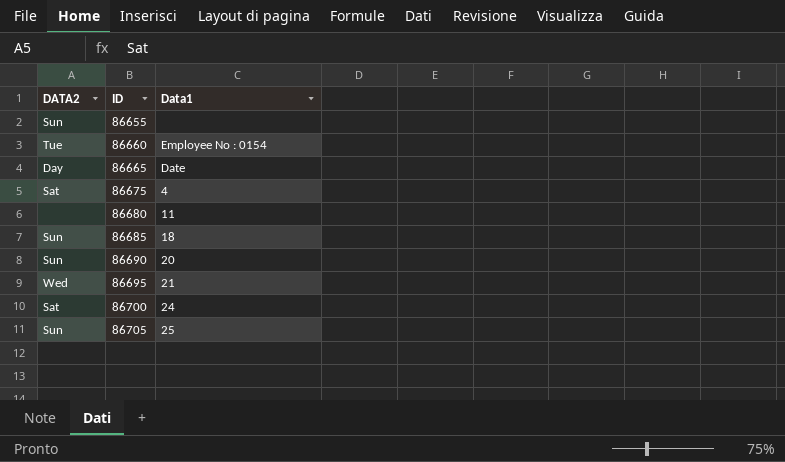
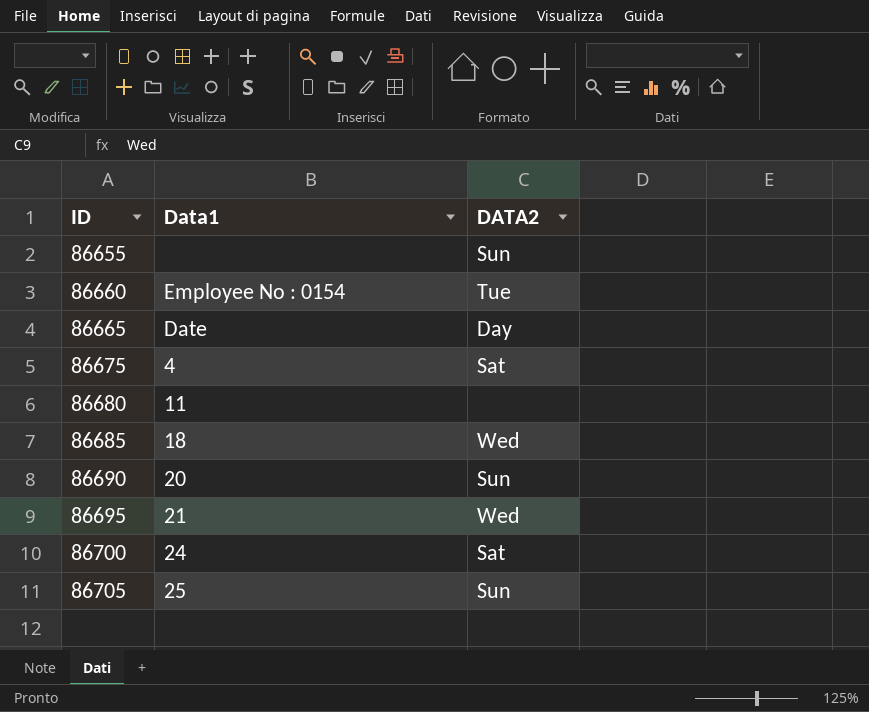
column DATA2 | position: 1 -> 3
86685 | DATA2: Sun -> Wed

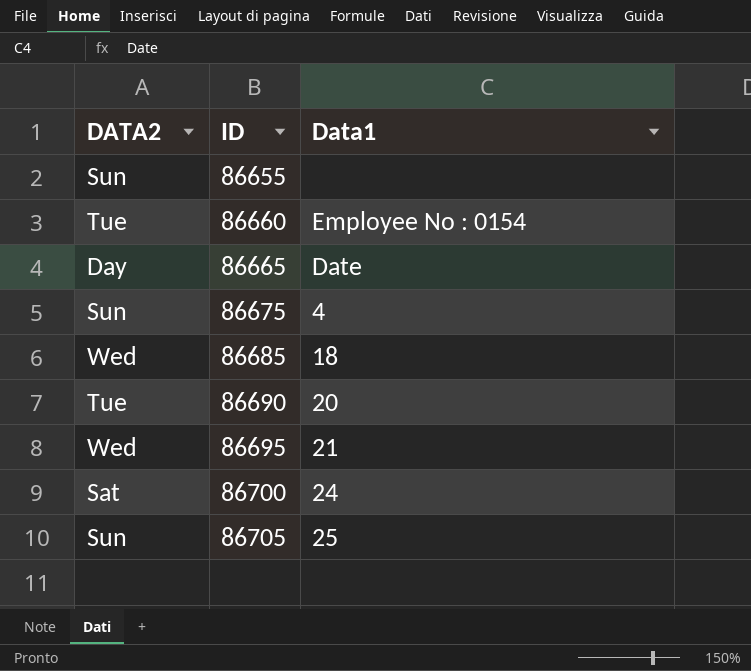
column DATA2 | position: 3 -> 1
row 86680: 11 | none -> none
86675 | DATA2: Sat -> Sun
86690 | DATA2: Sun -> Tue

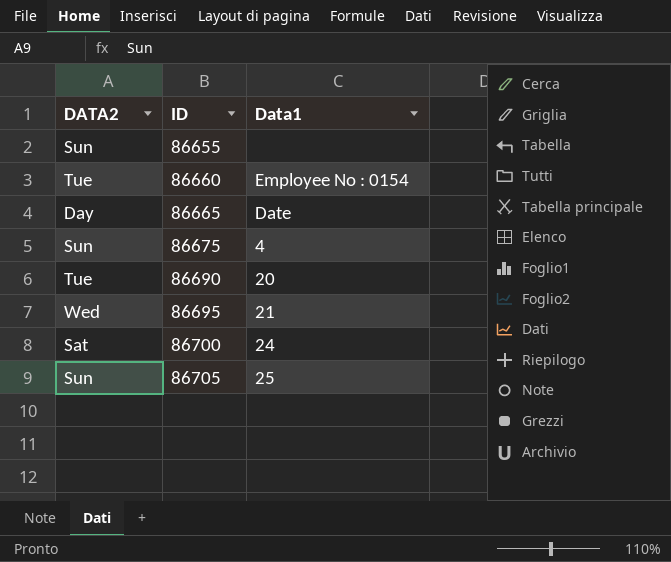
row 86685: Wed | 18 -> none

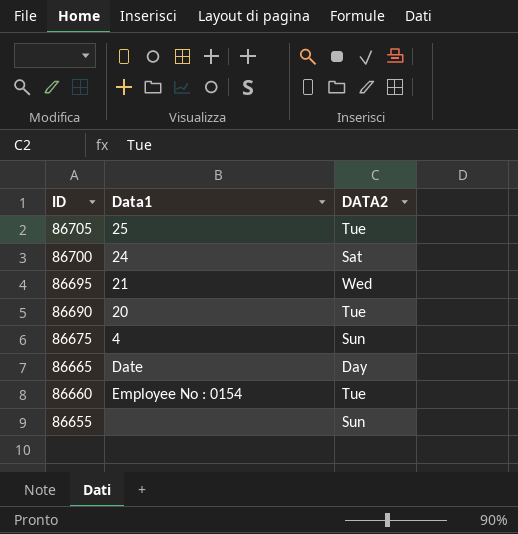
row order: ID ascending -> ID descending
column DATA2 | position: 1 -> 3
86705 | DATA2: Sun -> Tue

